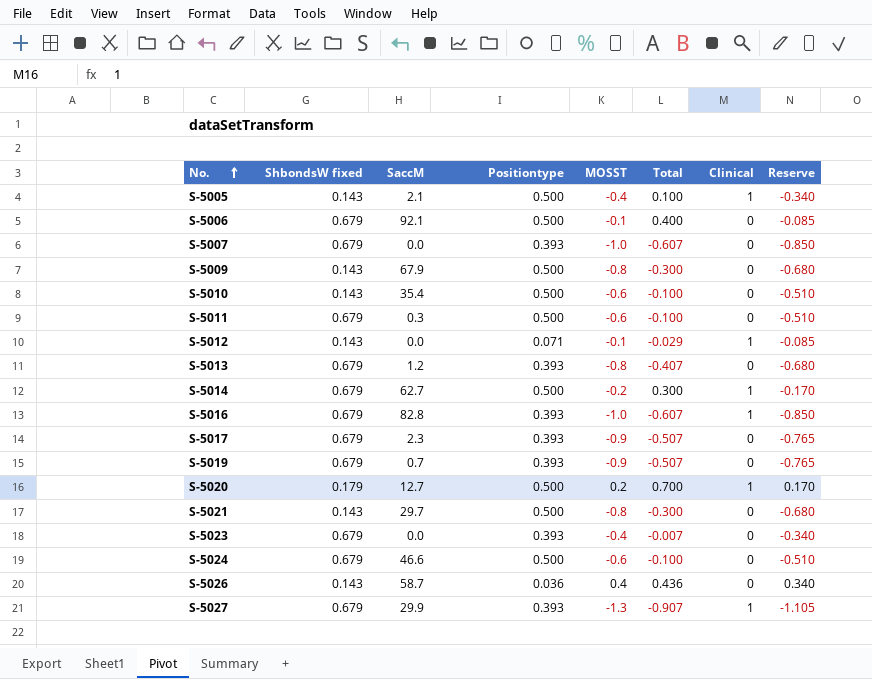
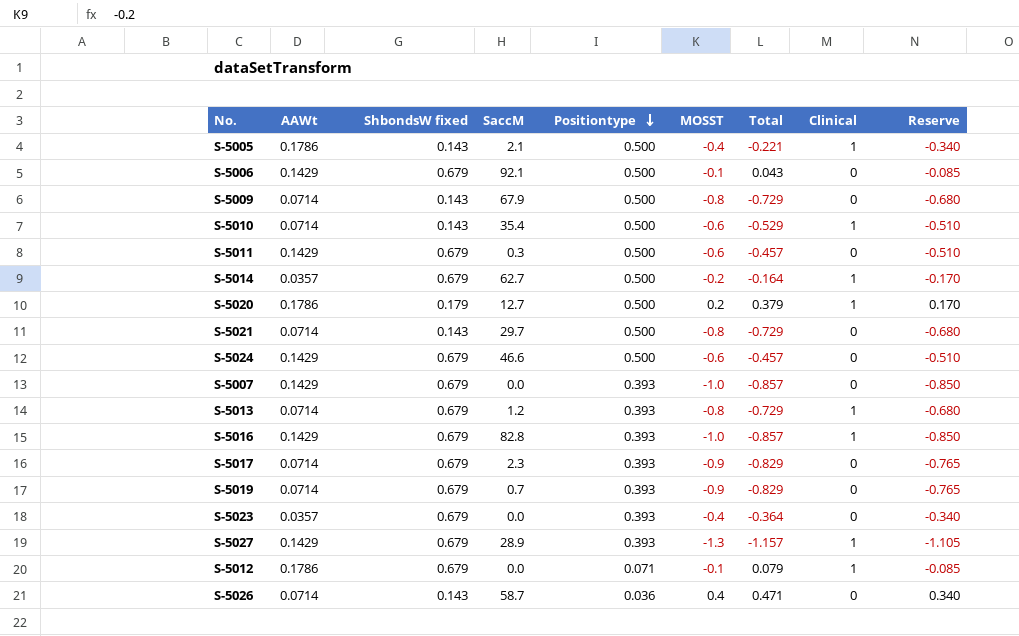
row order: No. ascending -> Positiontype descending
column AAWt | position: none -> 2
column Total | formula: [Positiontype] + [MOSST] -> [AAWt] + [MOSST]
S-5010 | Clinical: 0 -> 1
S-5013 | Clinical: 0 -> 1
S-5027 | SaccM: 29.9 -> 28.9
S-5012 | ShbondsW fixed: 0.143 -> 0.679

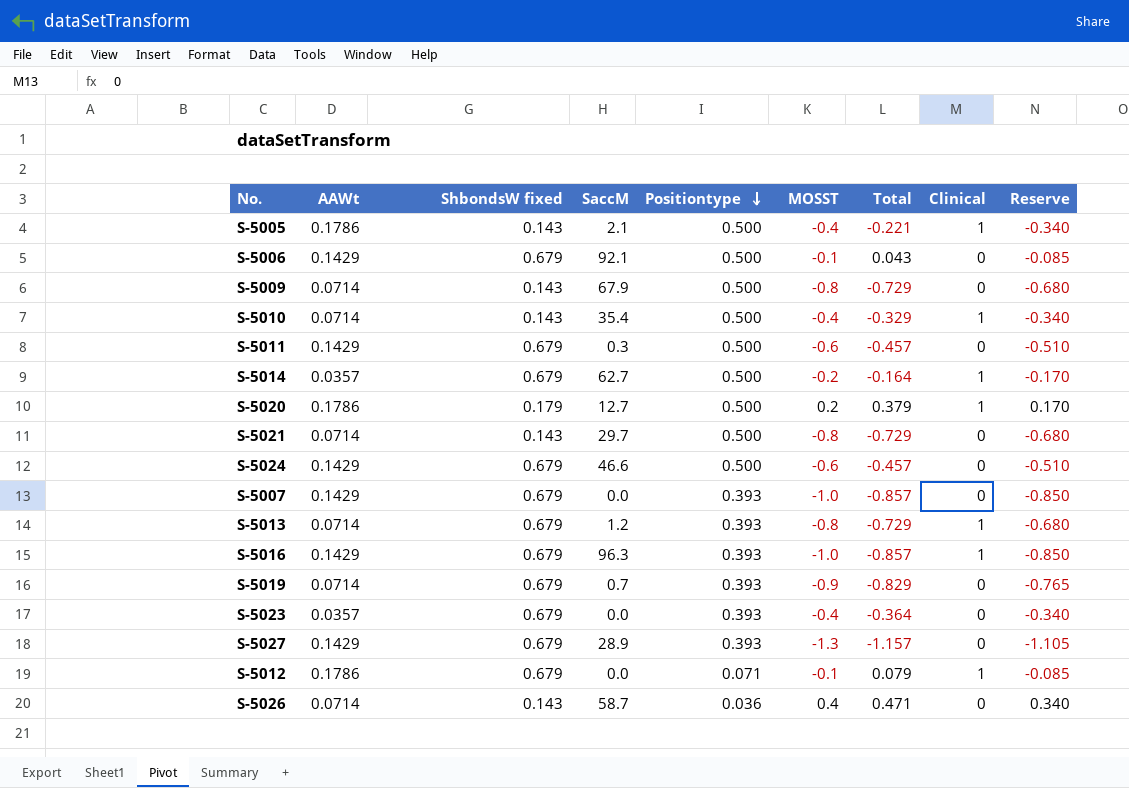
row S-5017: 0.0714 | 0.679 | 2.3 | 0.393 | -0.9 | -0.829 | 0 | -0.765 -> none
S-5010 | MOSST: -0.6 -> -0.4
S-5010 | Total: -0.529 -> -0.329
S-5010 | Reserve: -0.510 -> -0.340
S-5016 | SaccM: 82.8 -> 96.3
S-5027 | Clinical: 1 -> 0

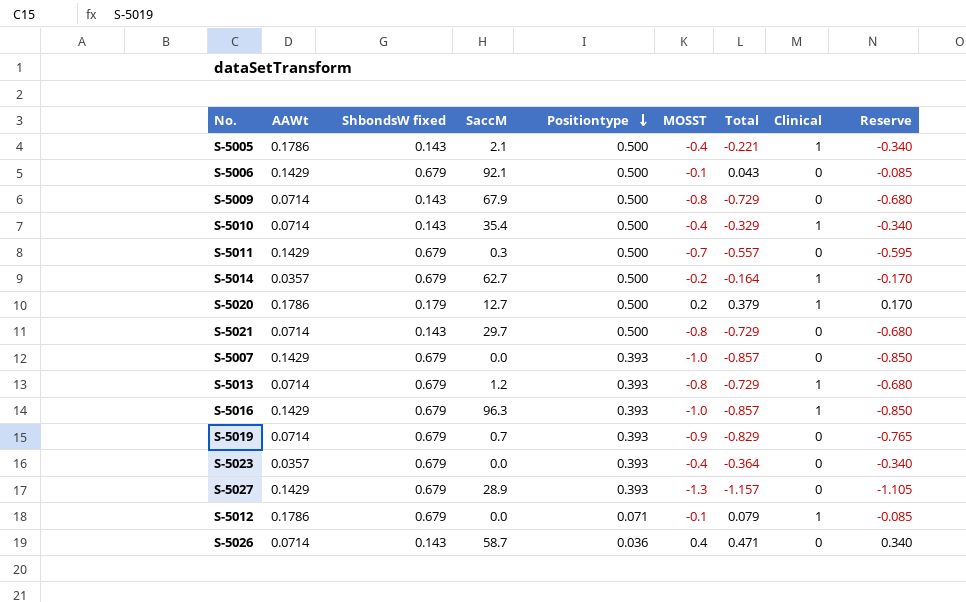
row S-5024: 0.1429 | 0.679 | 46.6 | 0.500 | -0.6 | -0.457 | 0 | -0.510 -> none
S-5011 | MOSST: -0.6 -> -0.7
S-5011 | Total: -0.457 -> -0.557
S-5011 | Reserve: -0.510 -> -0.595

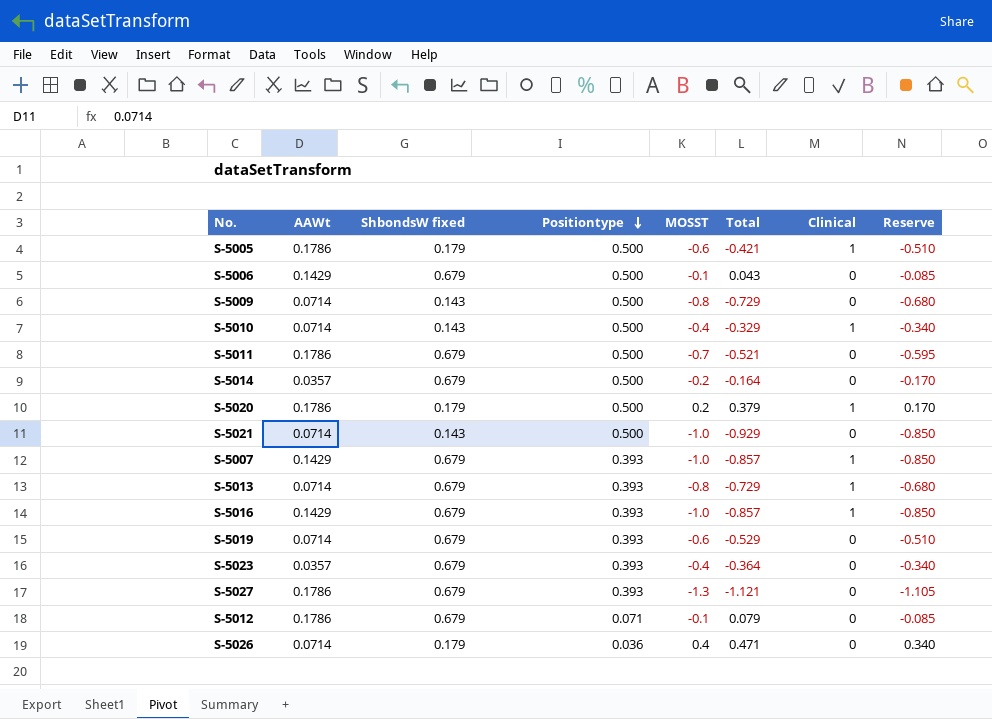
column SaccM | position: 4 -> none
S-5005 | ShbondsW fixed: 0.143 -> 0.179
S-5005 | MOSST: -0.4 -> -0.6
S-5005 | Total: -0.221 -> -0.421
S-5005 | Reserve: -0.340 -> -0.510
S-5011 | AAWt: 0.1429 -> 0.1786
S-5011 | Total: -0.557 -> -0.521
S-5014 | Clinical: 1 -> 0
S-5021 | MOSST: -0.8 -> -1.0
S-5021 | Total: -0.729 -> -0.929
S-5021 | Reserve: -0.680 -> -0.850
S-5007 | Clinical: 0 -> 1
S-5019 | MOSST: -0.9 -> -0.6
S-5019 | Total: -0.829 -> -0.529
S-5019 | Reserve: -0.765 -> -0.510
S-5027 | AAWt: 0.1429 -> 0.1786
S-5027 | Total: -1.157 -> -1.121
S-5012 | Clinical: 1 -> 0
S-5026 | ShbondsW fixed: 0.143 -> 0.179

